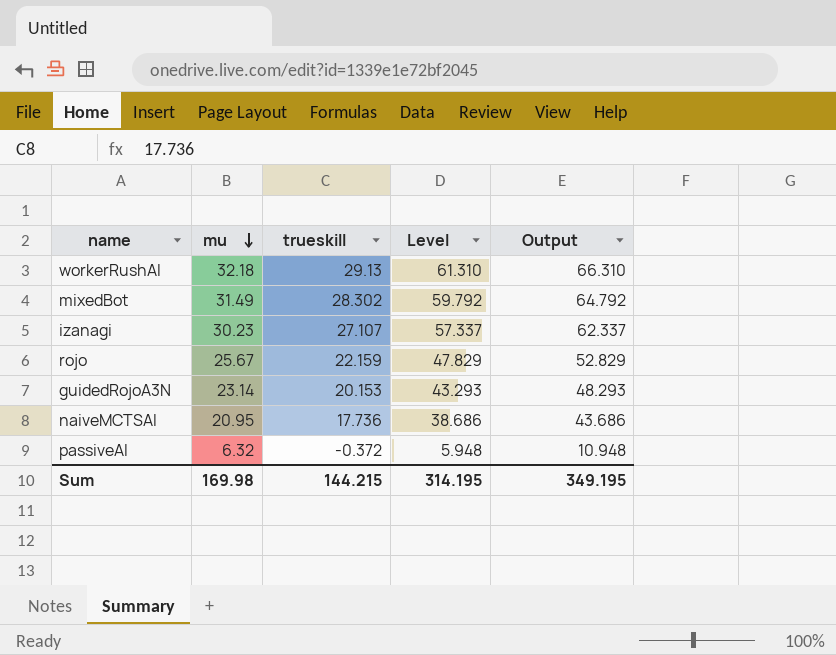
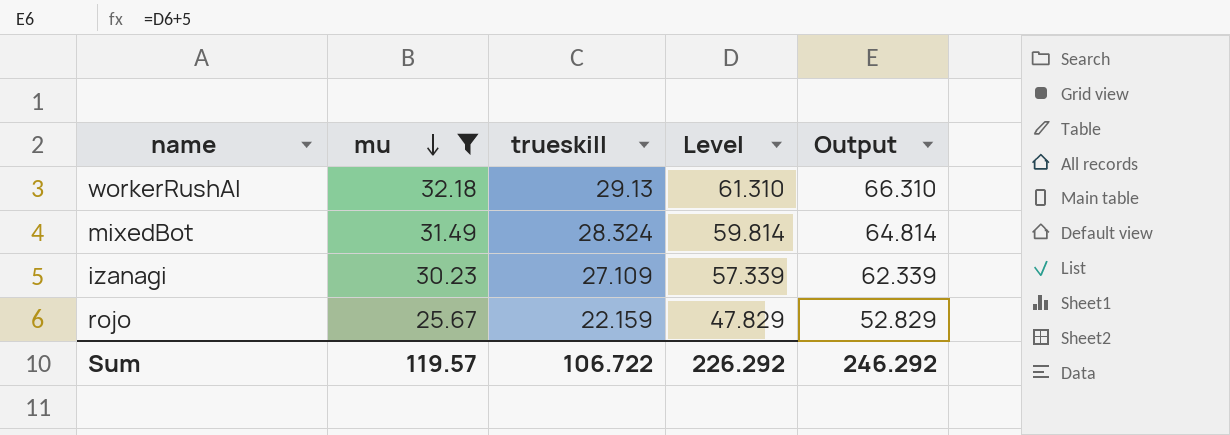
filter: none -> mu >= 25.67
mixedBot | trueskill: 28.302 -> 28.324
mixedBot | Level: 59.792 -> 59.814
mixedBot | Output: 64.792 -> 64.814
izanagi | trueskill: 27.107 -> 27.109
izanagi | Level: 57.337 -> 57.339
izanagi | Output: 62.337 -> 62.339
Sum | mu: 169.98 -> 119.57
Sum | trueskill: 144.215 -> 106.722
Sum | Level: 314.195 -> 226.292
Sum | Output: 349.195 -> 246.292

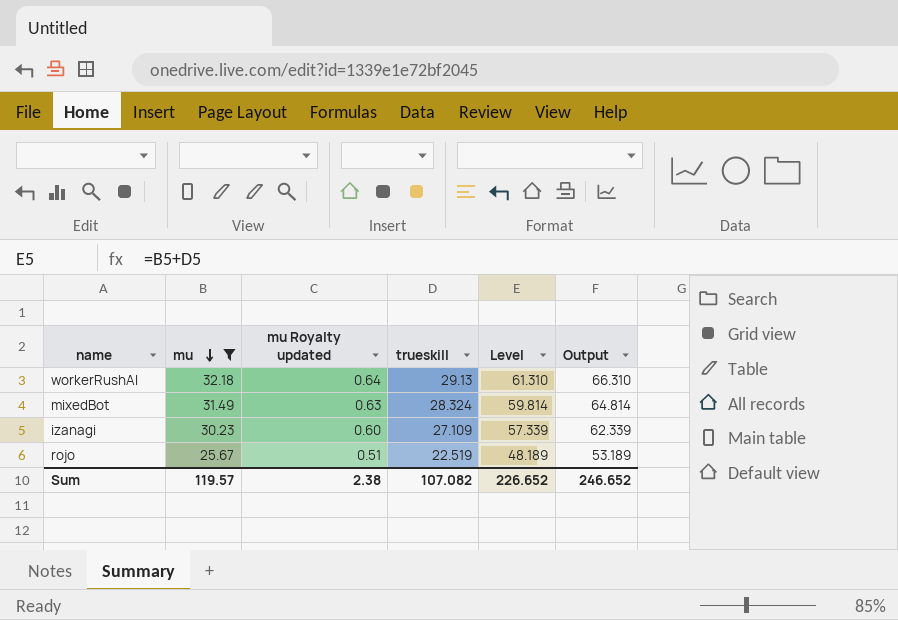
column mu Royalty updated | formula: none -> [mu] * 0.02
rojo | trueskill: 22.159 -> 22.519
rojo | Level: 47.829 -> 48.189
rojo | Output: 52.829 -> 53.189
Sum | trueskill: 106.722 -> 107.082
Sum | Level: 226.292 -> 226.652
Sum | Output: 246.292 -> 246.652

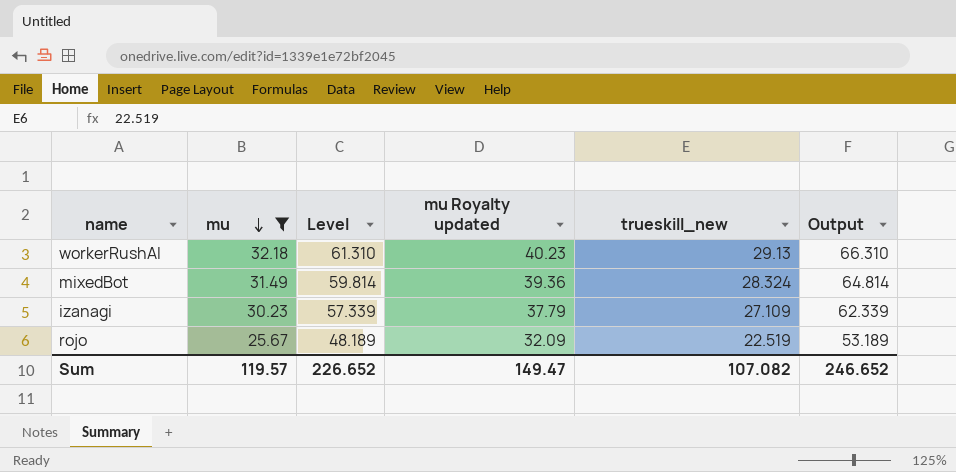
column Level | position: 5 -> 3
column mu Royalty updated | formula: [mu] * 0.02 -> [mu] * 1.25
column name: trueskill -> trueskill_new
Sum | mu Royalty updated: 2.38 -> 149.47

